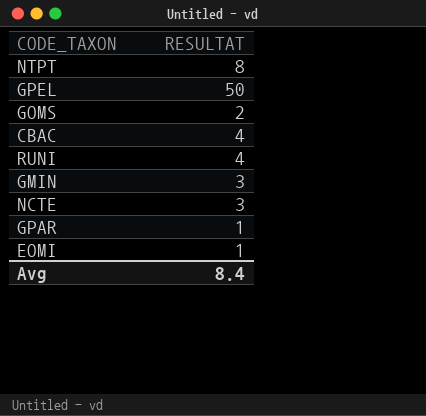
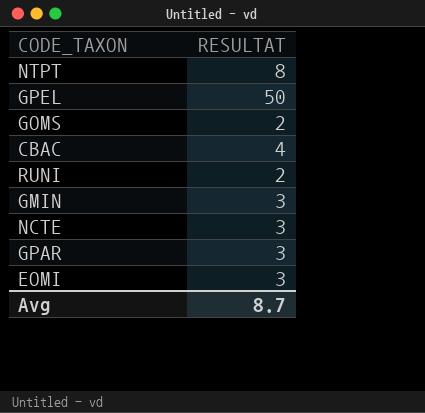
RUNI | RESULTAT: 4 -> 2
GPAR | RESULTAT: 1 -> 3
EOMI | RESULTAT: 1 -> 3
Avg | RESULTAT: 8.4 -> 8.7

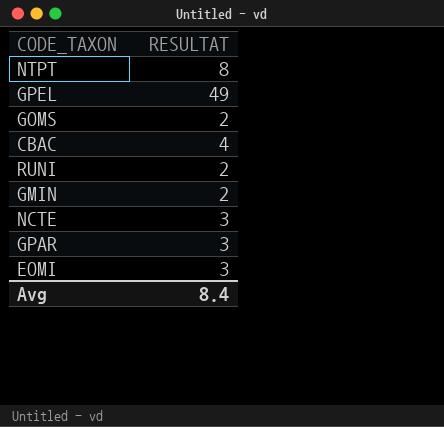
GPEL | RESULTAT: 50 -> 49
GMIN | RESULTAT: 3 -> 2
Avg | RESULTAT: 8.7 -> 8.4

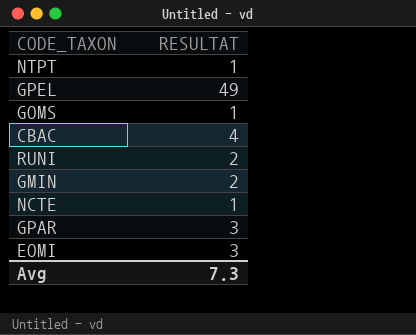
NTPT | RESULTAT: 8 -> 1
GOMS | RESULTAT: 2 -> 1
NCTE | RESULTAT: 3 -> 1
Avg | RESULTAT: 8.4 -> 7.3

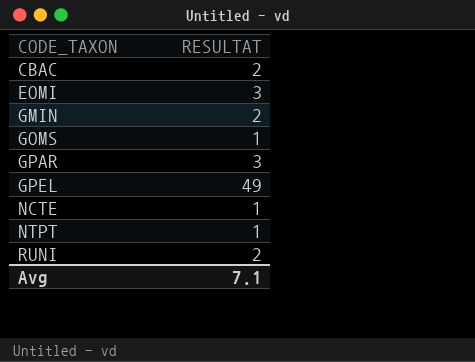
row order: none -> CODE_TAXON ascending
CBAC | RESULTAT: 4 -> 2
Avg | RESULTAT: 7.3 -> 7.1

